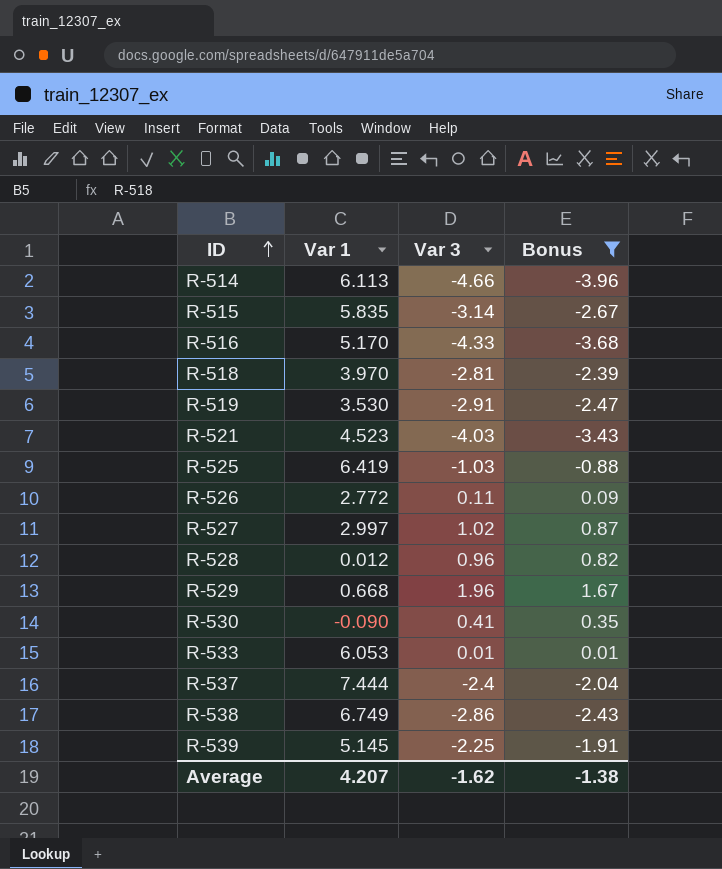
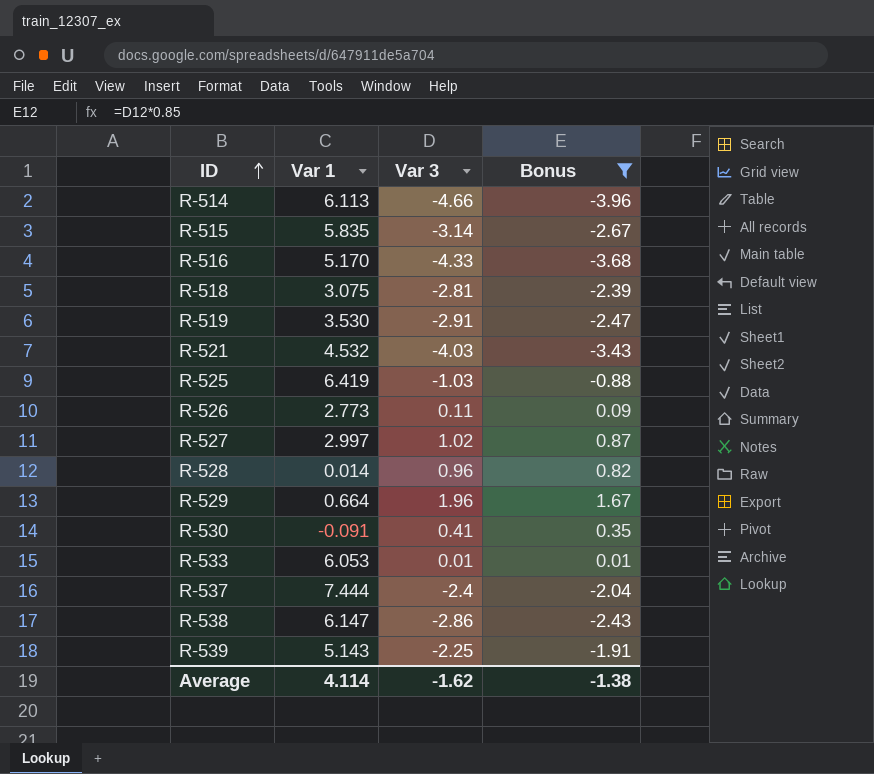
R-518 | Var 1: 3.970 -> 3.075
R-521 | Var 1: 4.523 -> 4.532
R-526 | Var 1: 2.772 -> 2.773
R-528 | Var 1: 0.012 -> 0.014
R-529 | Var 1: 0.668 -> 0.664
R-530 | Var 1: -0.090 -> -0.091
R-538 | Var 1: 6.749 -> 6.147
R-539 | Var 1: 5.145 -> 5.143
Average | Var 1: 4.207 -> 4.114

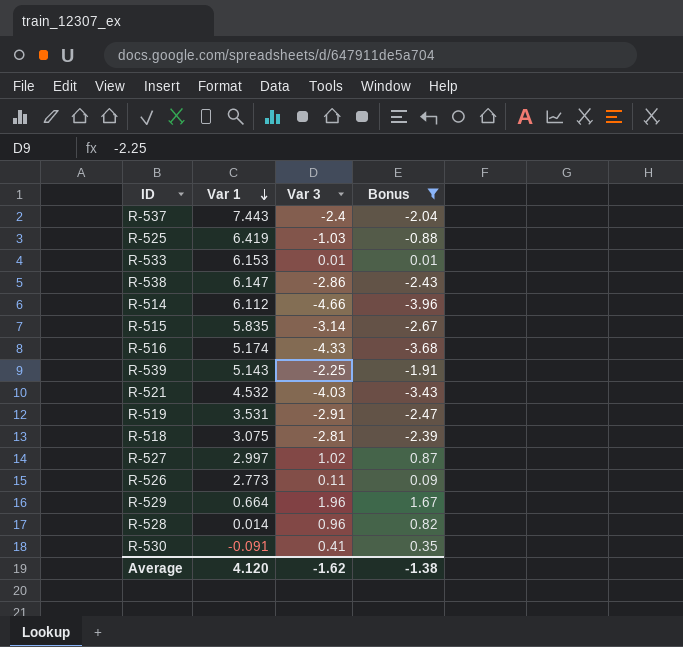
row order: ID ascending -> Var 1 descending
R-537 | Var 1: 7.444 -> 7.443
R-533 | Var 1: 6.053 -> 6.153
R-514 | Var 1: 6.113 -> 6.112
R-516 | Var 1: 5.170 -> 5.174
R-519 | Var 1: 3.530 -> 3.531
Average | Var 1: 4.114 -> 4.120

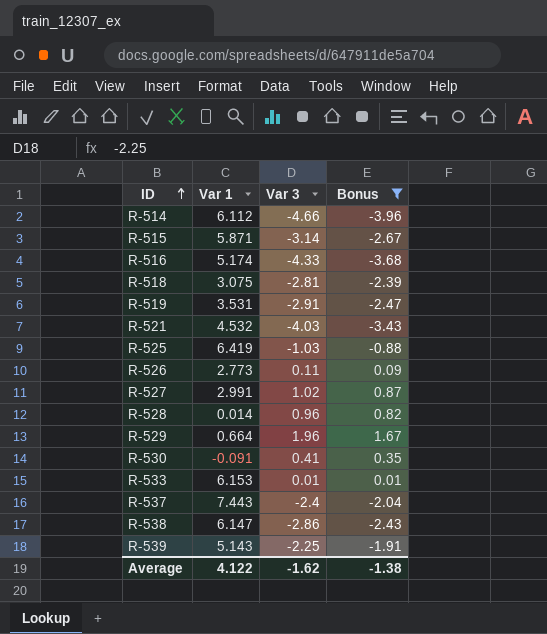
row order: Var 1 descending -> ID ascending
R-515 | Var 1: 5.835 -> 5.871
R-527 | Var 1: 2.997 -> 2.991
Average | Var 1: 4.120 -> 4.122

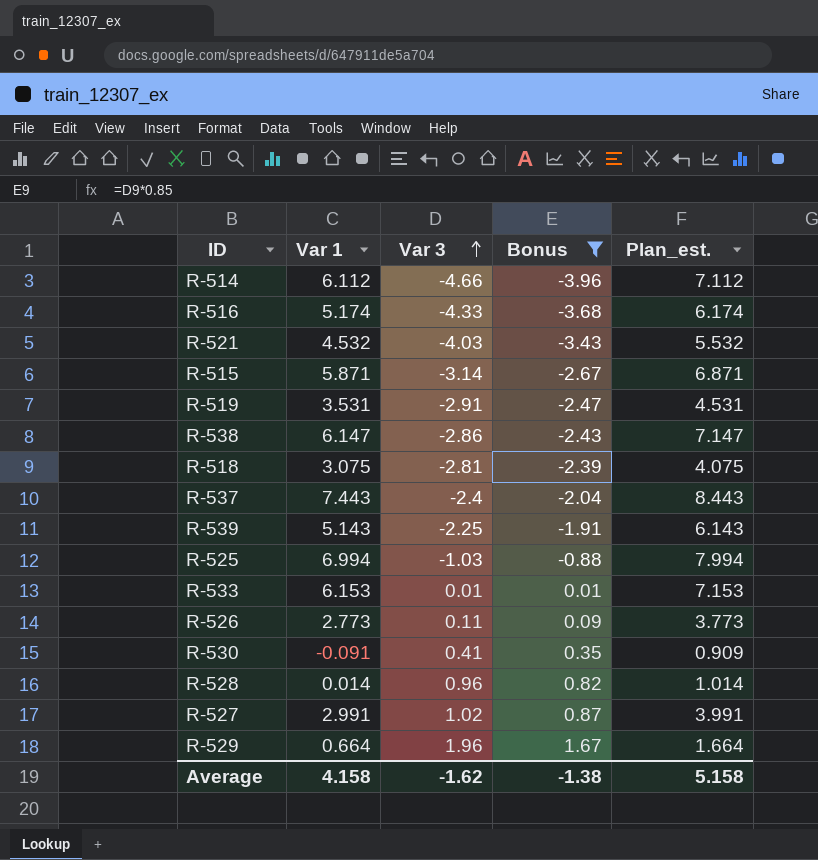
row order: ID ascending -> Var 3 ascending
column Plan_est. | formula: none -> [Var 1] + 1
R-525 | Var 1: 6.419 -> 6.994
Average | Var 1: 4.122 -> 4.158

